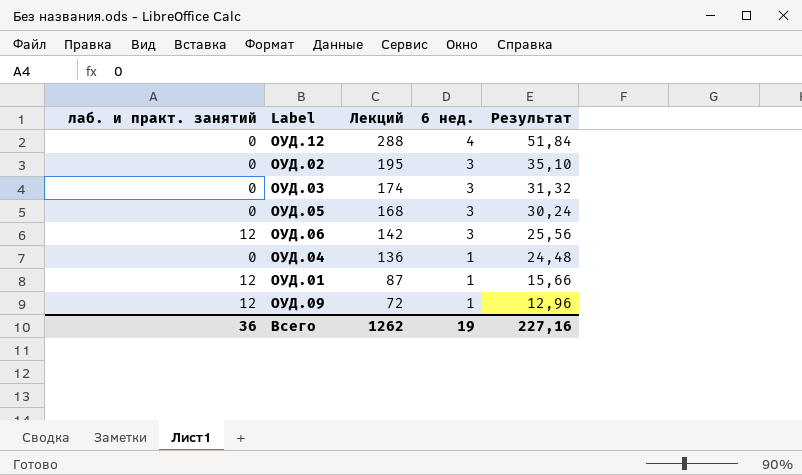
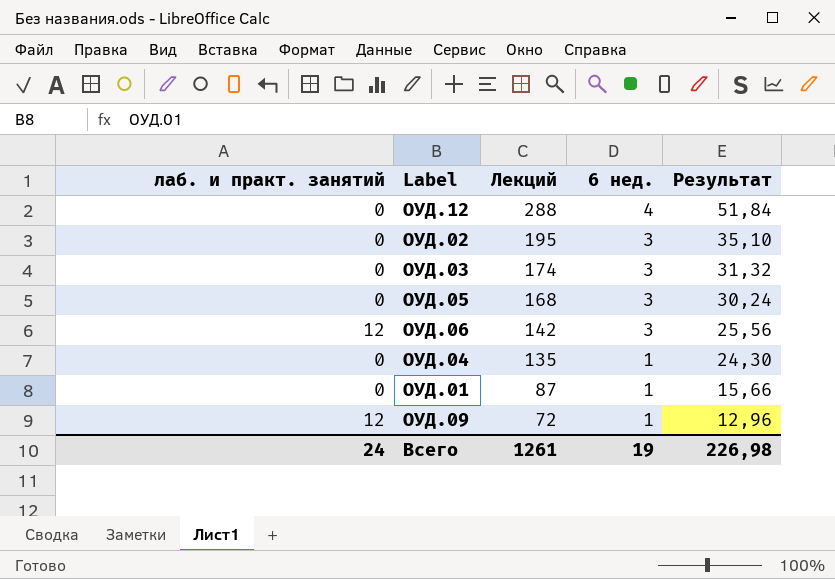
ОУД.04 | Лекций: 136 -> 135
ОУД.04 | Результат: 24,48 -> 24,30
ОУД.01 | лаб. и практ. занятий: 12 -> 0
Всего | лаб. и практ. занятий: 36 -> 24
Всего | Лекций: 1262 -> 1261
Всего | Результат: 227,16 -> 226,98

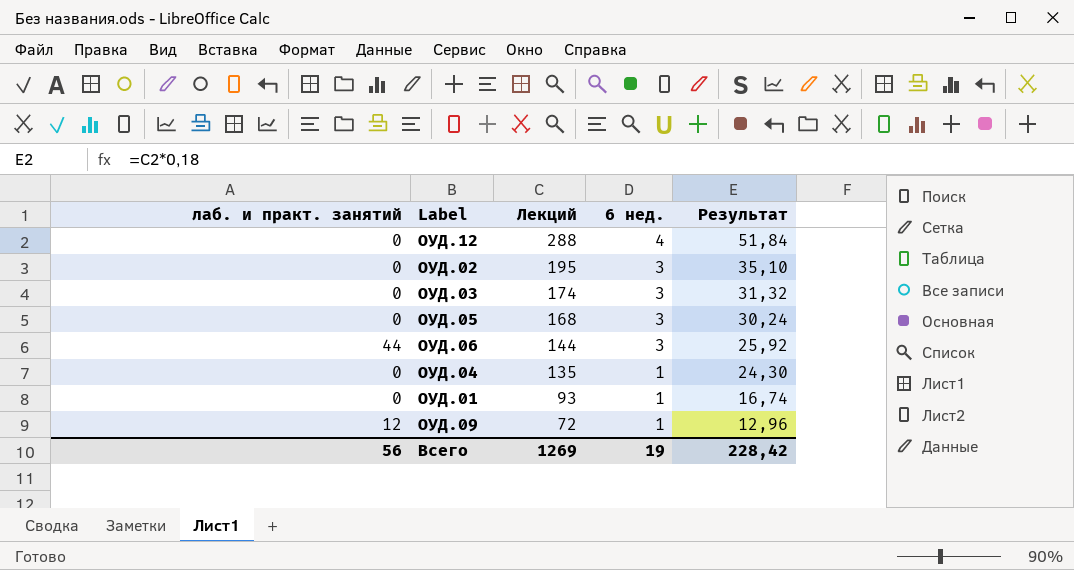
ОУД.06 | лаб. и практ. занятий: 12 -> 44
ОУД.06 | Лекций: 142 -> 144
ОУД.06 | Результат: 25,56 -> 25,92
ОУД.01 | Лекций: 87 -> 93
ОУД.01 | Результат: 15,66 -> 16,74
Всего | лаб. и практ. занятий: 24 -> 56
Всего | Лекций: 1261 -> 1269
Всего | Результат: 226,98 -> 228,42

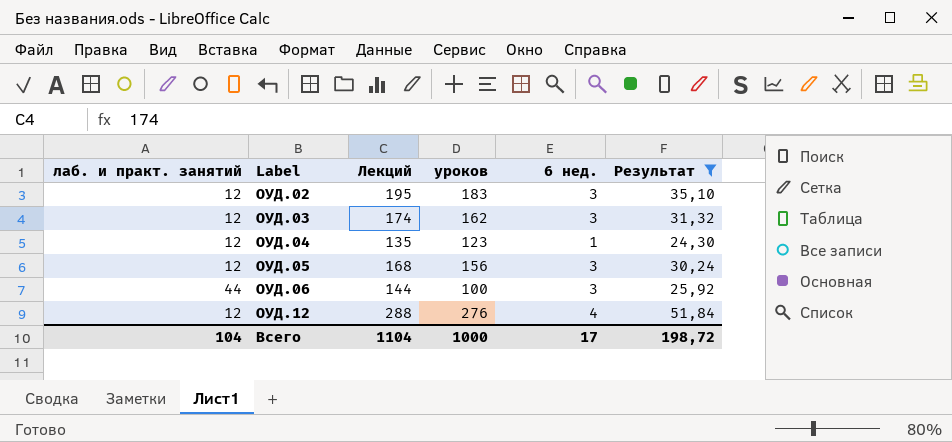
filter: none -> Результат >= 24,30
row order: Лекций descending -> Label ascending
column уроков | formula: none -> [Лекций] - [лаб. и практ. занятий]
ОУД.02 | лаб. и практ. занятий: 0 -> 12
ОУД.03 | лаб. и практ. занятий: 0 -> 12
ОУД.04 | лаб. и практ. занятий: 0 -> 12
ОУД.05 | лаб. и практ. занятий: 0 -> 12
ОУД.12 | лаб. и практ. занятий: 0 -> 12
Всего | лаб. и практ. занятий: 56 -> 104
Всего | Лекций: 1269 -> 1104
Всего | 6 нед.: 19 -> 17
Всего | Результат: 228,42 -> 198,72

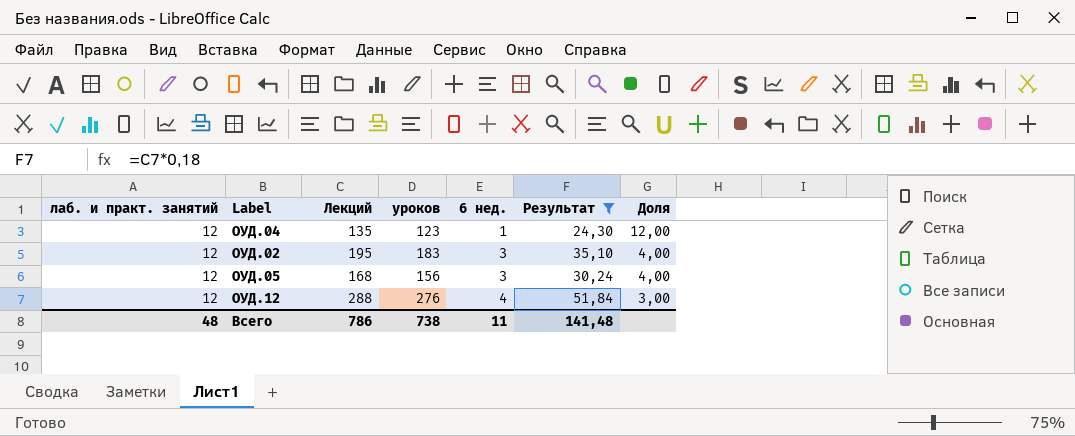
row order: Label ascending -> 6 нед. ascending
column Доля | formula: none -> [лаб. и практ. занятий] / [6 нед.]
row ОУД.03: 12 | 174 | 162 | 3 | 31,32 -> none
row ОУД.06: 44 | 144 | 100 | 3 | 25,92 -> none
Всего | лаб. и практ. занятий: 104 -> 48
Всего | Лекций: 1104 -> 786
Всего | уроков: 1000 -> 738
Всего | 6 нед.: 17 -> 11
Всего | Результат: 198,72 -> 141,48

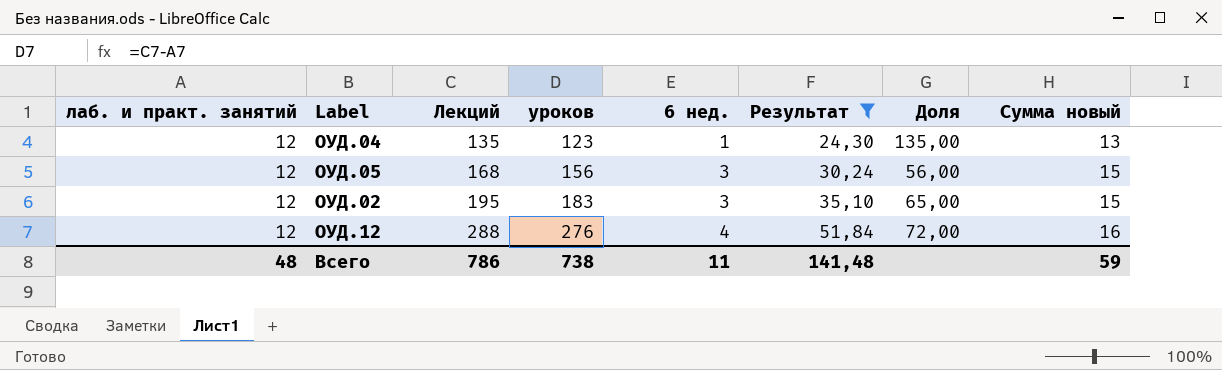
row order: 6 нед. ascending -> Лекций ascending
column Доля | formula: [лаб. и практ. занятий] / [6 нед.] -> [Лекций] / [6 нед.]
column Сумма новый | formula: none -> [лаб. и практ. занятий] + [6 нед.]

